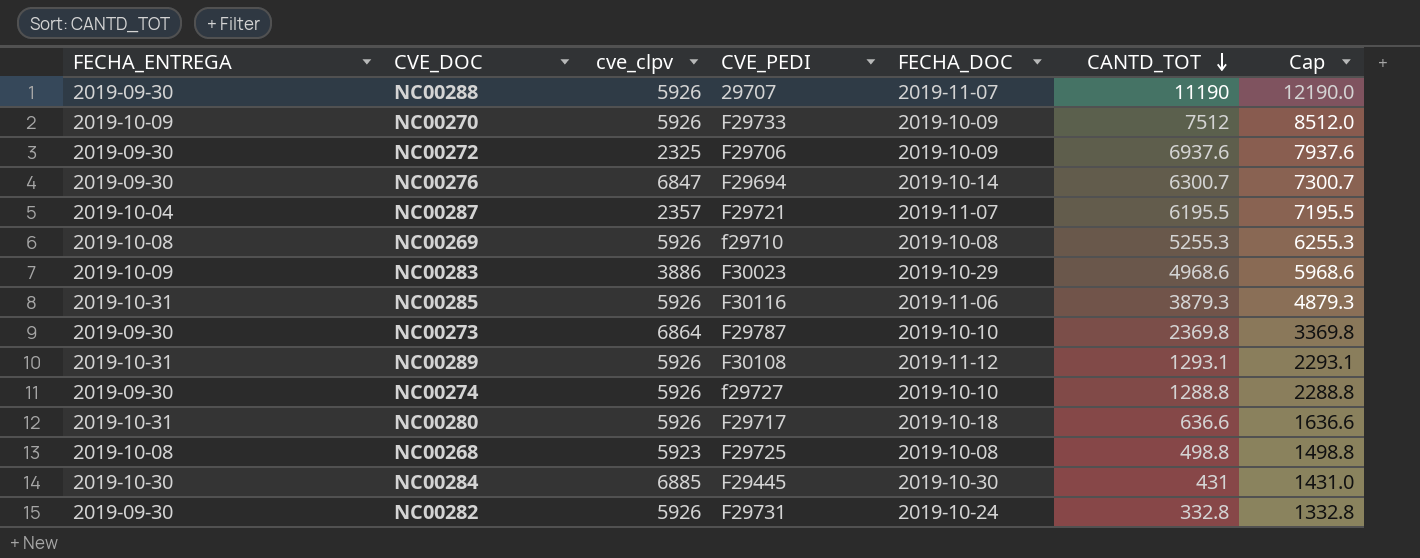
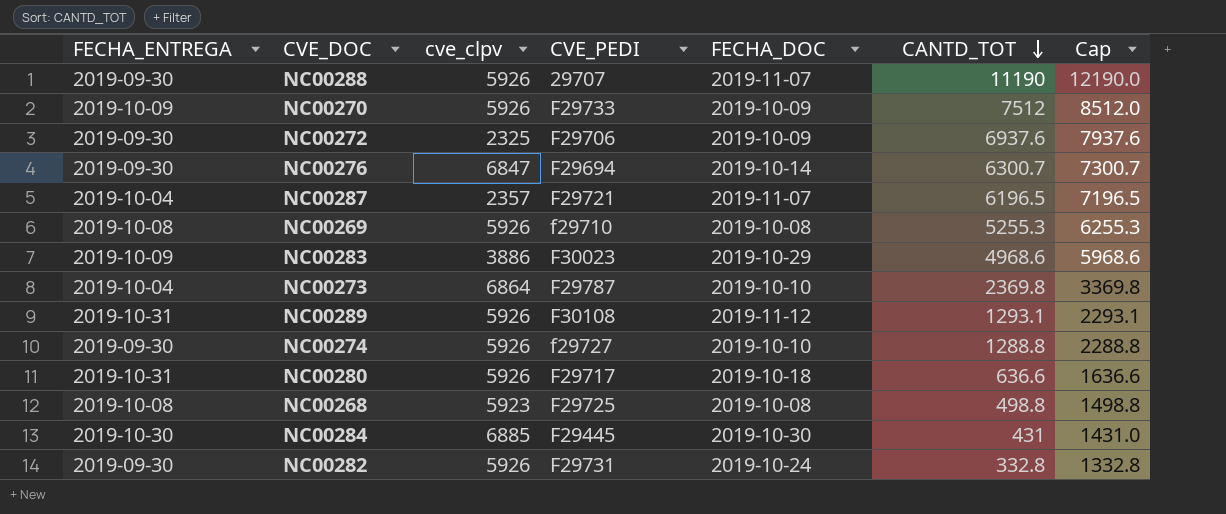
row NC00285: 2019-10-31 | 5926 | F30116 | 2019-11-06 | 3879.3 | 4879.3 -> none
NC00287 | CANTD_TOT: 6195.5 -> 6196.5
NC00287 | Cap: 7195.5 -> 7196.5
NC00273 | FECHA_ENTREGA: 2019-09-30 -> 2019-10-04

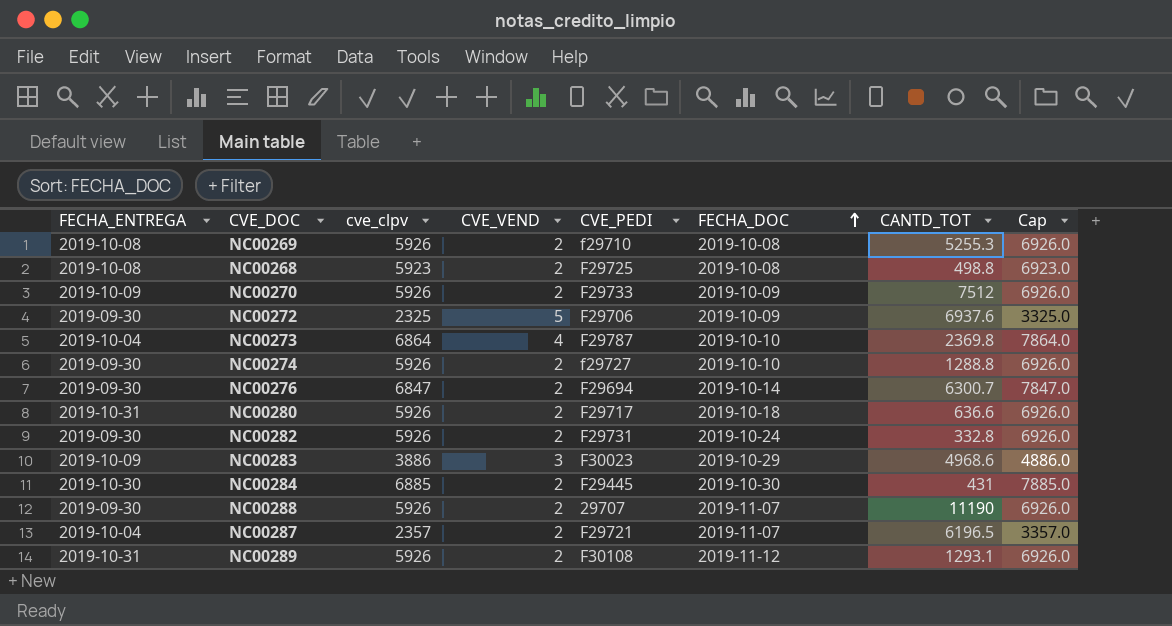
row order: CANTD_TOT descending -> FECHA_DOC ascending
column CVE_VEND | position: none -> 4
column Cap | formula: [CANTD_TOT] + 1000 -> [cve_clpv] + 1000

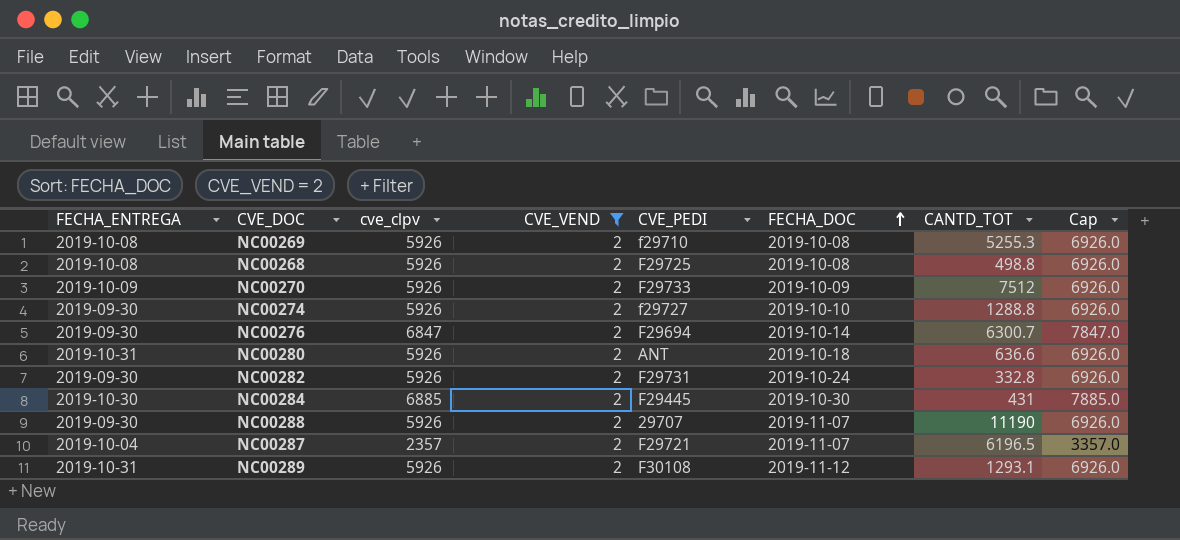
filter: none -> CVE_VEND = 2
NC00268 | cve_clpv: 5923 -> 5926
NC00268 | Cap: 6923.0 -> 6926.0
NC00280 | CVE_PEDI: F29717 -> ANT

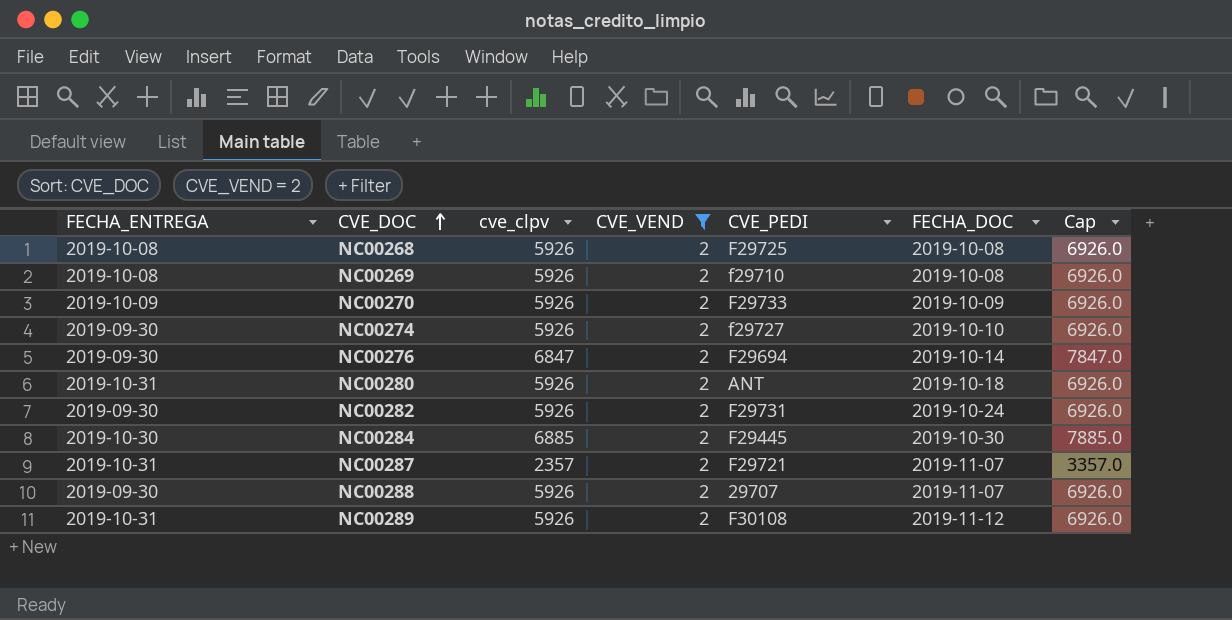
row order: FECHA_DOC ascending -> CVE_DOC ascending
column CANTD_TOT | position: 7 -> none
NC00287 | FECHA_ENTREGA: 2019-10-04 -> 2019-10-31

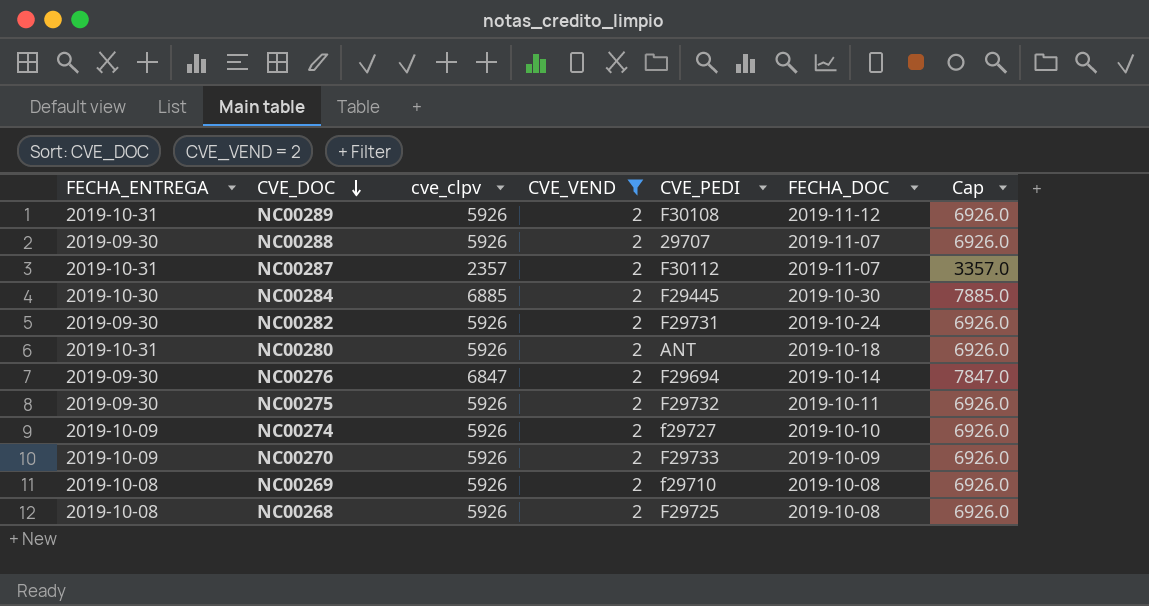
row order: CVE_DOC ascending -> CVE_DOC descending
NC00287 | CVE_PEDI: F29721 -> F30112
row NC00275: none -> 2019-09-30 | 5926 | 2 | F29732 | 2019-10-11 | 6926.0
NC00274 | FECHA_ENTREGA: 2019-09-30 -> 2019-10-09

